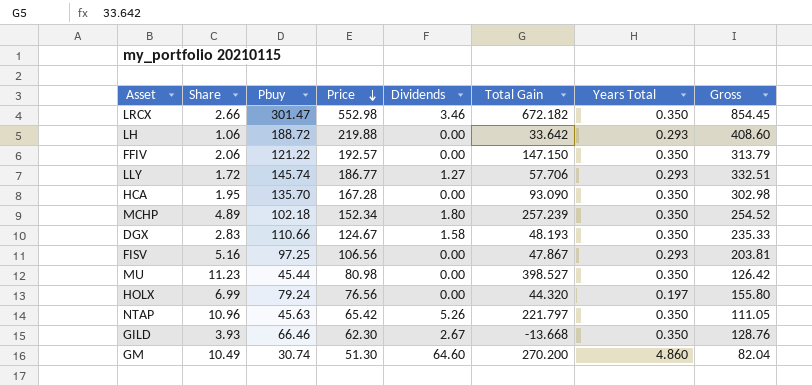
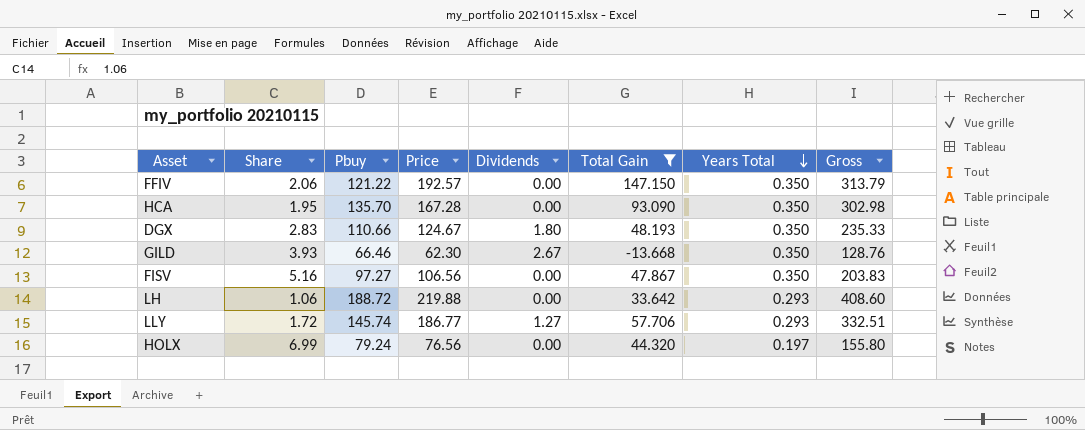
filter: none -> Total Gain <= 147.150
row order: Price descending -> Years Total descending
DGX | Dividends: 1.58 -> 1.80
FISV | Pbuy: 97.25 -> 97.27
FISV | Years Total: 0.293 -> 0.350
FISV | Gross: 203.81 -> 203.83

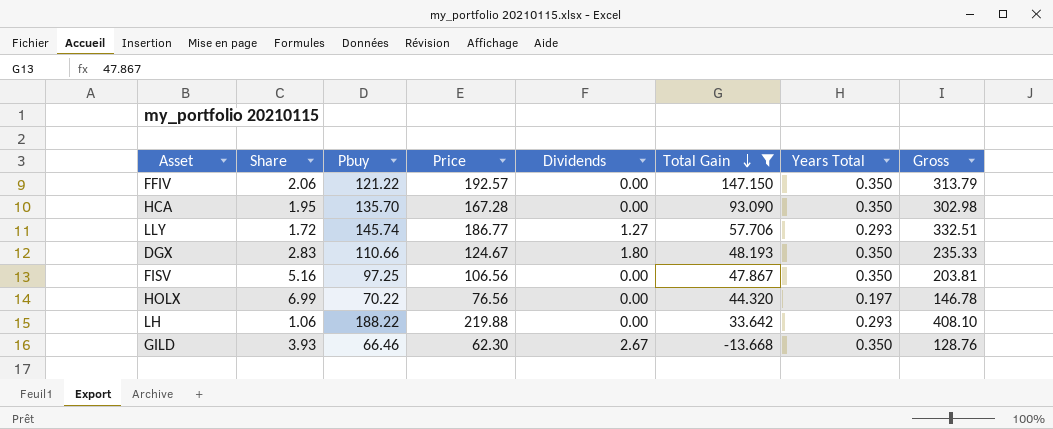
row order: Years Total descending -> Total Gain descending
FISV | Pbuy: 97.27 -> 97.25
FISV | Gross: 203.83 -> 203.81
HOLX | Pbuy: 79.24 -> 70.22
HOLX | Gross: 155.80 -> 146.78
LH | Pbuy: 188.72 -> 188.22
LH | Gross: 408.60 -> 408.10

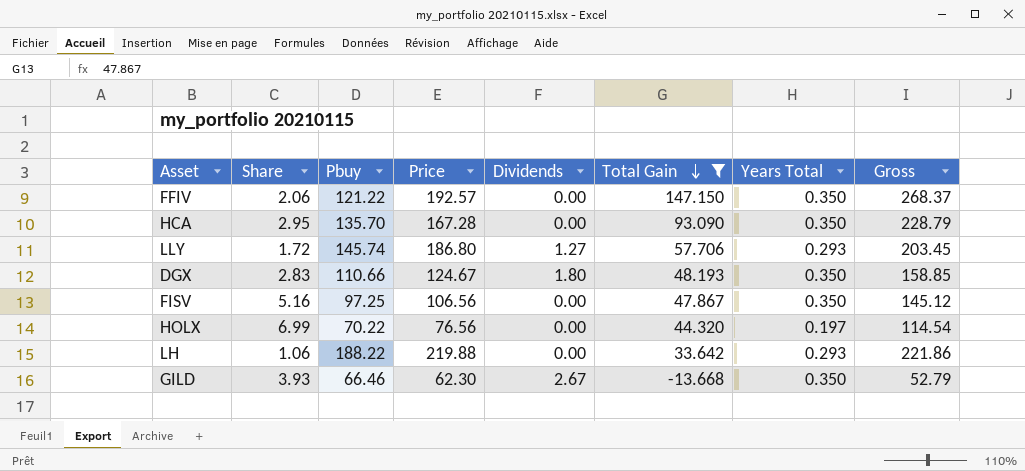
column Gross | formula: [Pbuy] + [Price] -> [Pbuy] + [Total Gain]
HCA | Share: 1.95 -> 2.95
LLY | Price: 186.77 -> 186.80

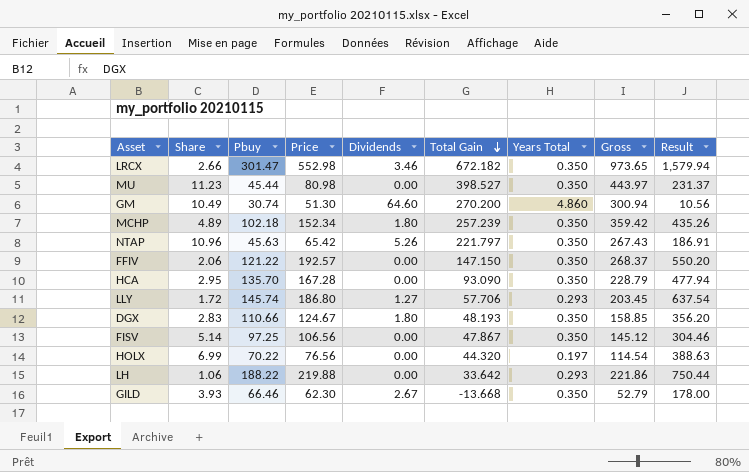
filter: Total Gain <= 147.150 -> none
column Result | formula: none -> [Price] / [Years Total]
FISV | Share: 5.16 -> 5.14

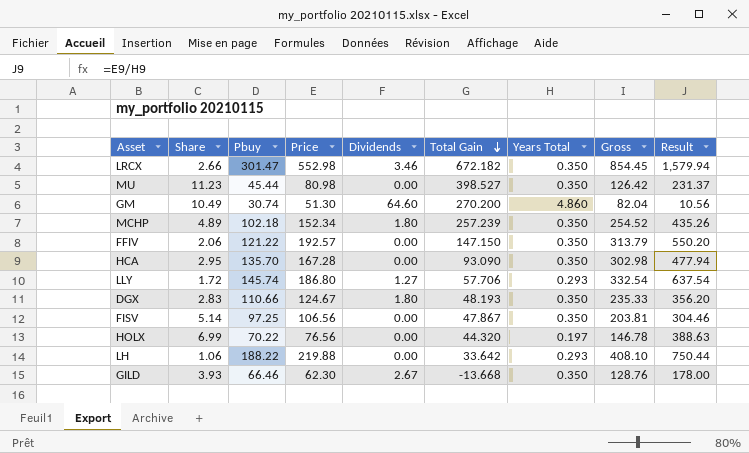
column Gross | formula: [Pbuy] + [Total Gain] -> [Pbuy] + [Price]
row NTAP: 10.96 | 45.63 | 65.42 | 5.26 | 221.797 | 0.350 | 267.43 | 186.91 -> none

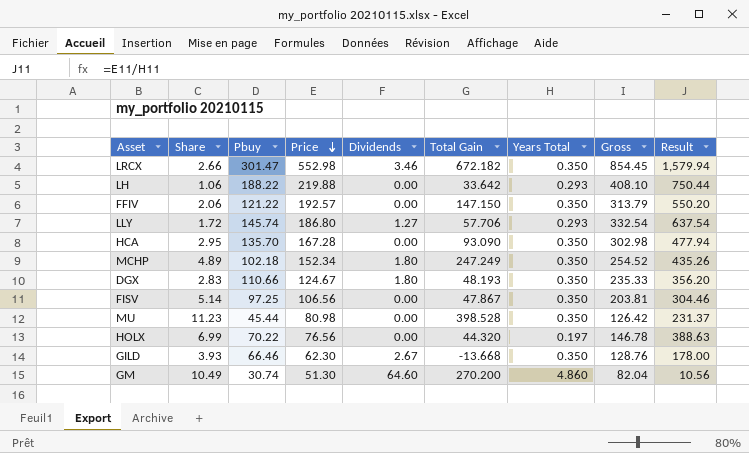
row order: Total Gain descending -> Price descending
MCHP | Total Gain: 257.239 -> 247.249
MU | Total Gain: 398.527 -> 398.528

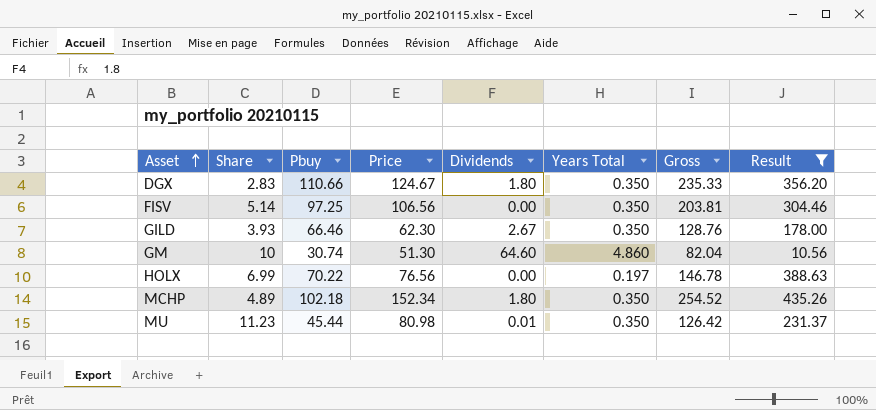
filter: none -> Result <= 435.26
row order: Price descending -> Asset ascending
column Total Gain | position: 6 -> none
GM | Share: 10.49 -> 10
MU | Dividends: 0.00 -> 0.01

